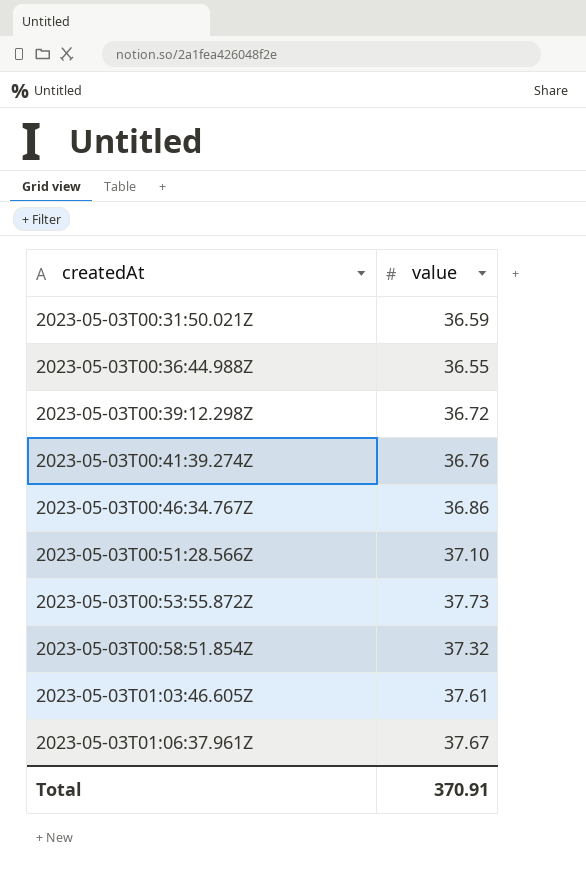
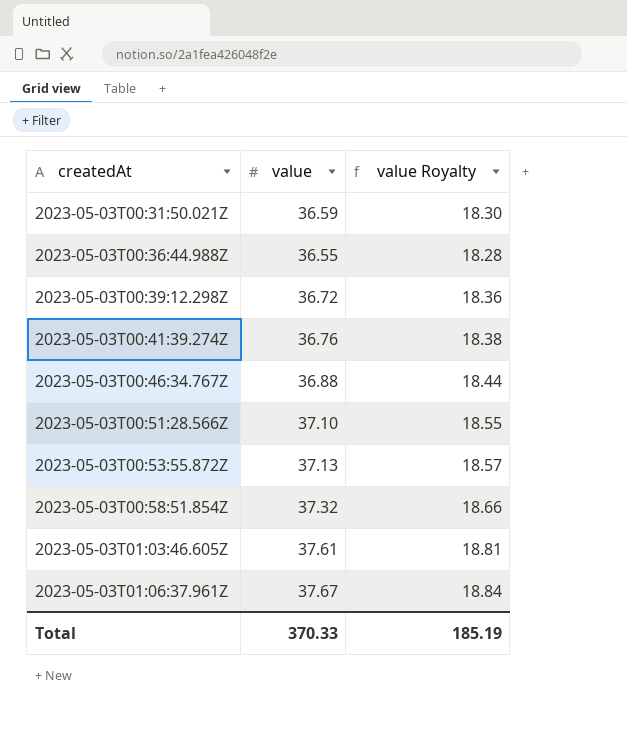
column value Royalty | formula: none -> [value] * 0.5
2023-05-03T00:46:34.767Z | value: 36.86 -> 36.88
2023-05-03T00:53:55.872Z | value: 37.73 -> 37.13
Total | value: 370.91 -> 370.33

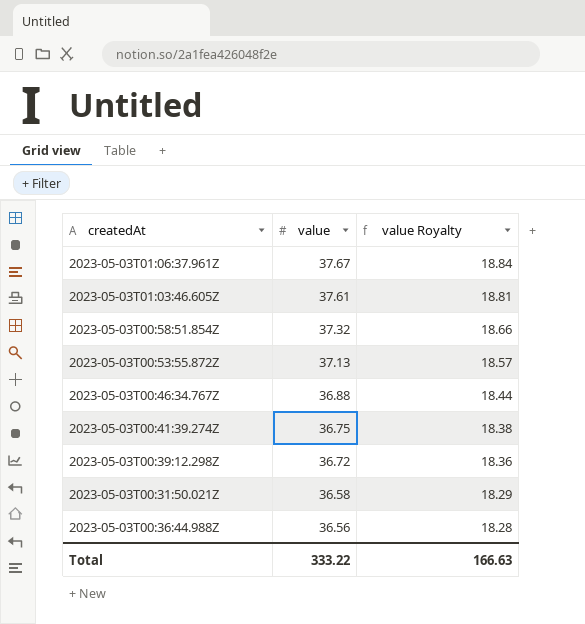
row order: createdAt ascending -> value descending
row 2023-05-03T00:51:28.566Z: 37.10 | 18.55 -> none
2023-05-03T00:41:39.274Z | value: 36.76 -> 36.75
2023-05-03T00:31:50.021Z | value: 36.59 -> 36.58
2023-05-03T00:31:50.021Z | value Royalty: 18.30 -> 18.29
2023-05-03T00:36:44.988Z | value: 36.55 -> 36.56
Total | value: 370.33 -> 333.22
Total | value Royalty: 185.19 -> 166.63

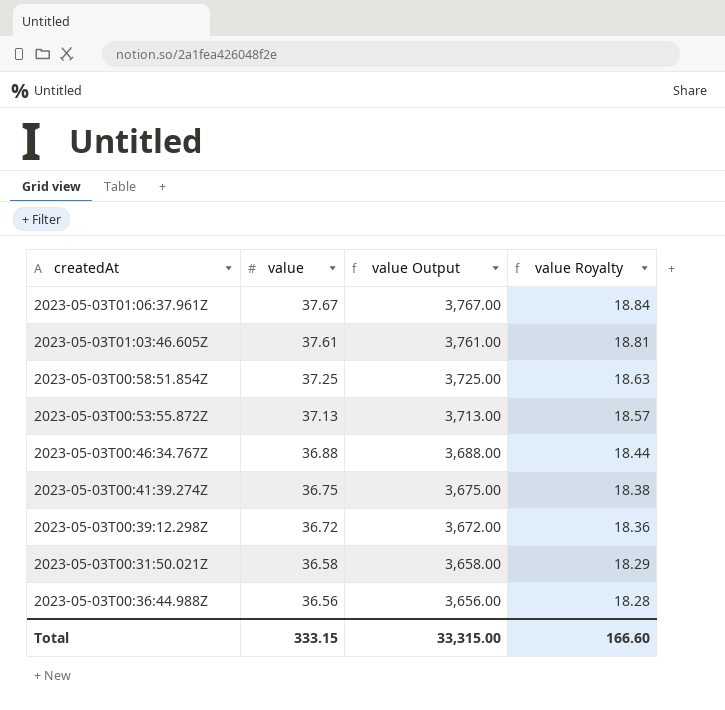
column value Output | formula: none -> [value] * 100
2023-05-03T00:58:51.854Z | value: 37.32 -> 37.25
2023-05-03T00:58:51.854Z | value Royalty: 18.66 -> 18.63
Total | value: 333.22 -> 333.15
Total | value Royalty: 166.63 -> 166.60

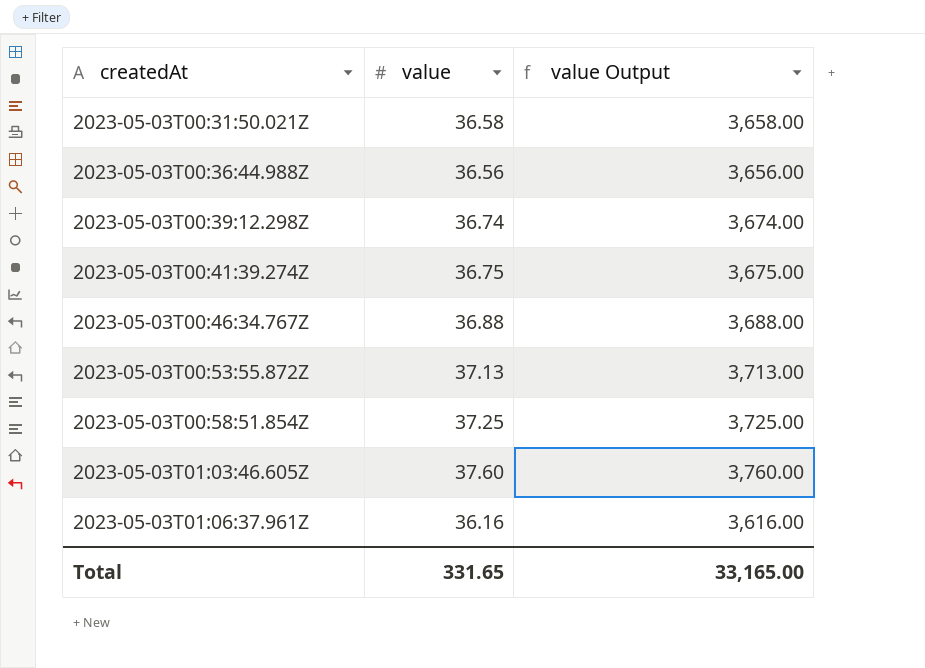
row order: value descending -> createdAt ascending
column value Royalty | formula: [value] * 0.5 -> none
2023-05-03T00:39:12.298Z | value: 36.72 -> 36.74
2023-05-03T00:39:12.298Z | value Output: 3,672.00 -> 3,674.00
2023-05-03T01:03:46.605Z | value: 37.61 -> 37.60
2023-05-03T01:03:46.605Z | value Output: 3,761.00 -> 3,760.00
2023-05-03T01:06:37.961Z | value: 37.67 -> 36.16
2023-05-03T01:06:37.961Z | value Output: 3,767.00 -> 3,616.00
Total | value: 333.15 -> 331.65
Total | value Output: 33,315.00 -> 33,165.00

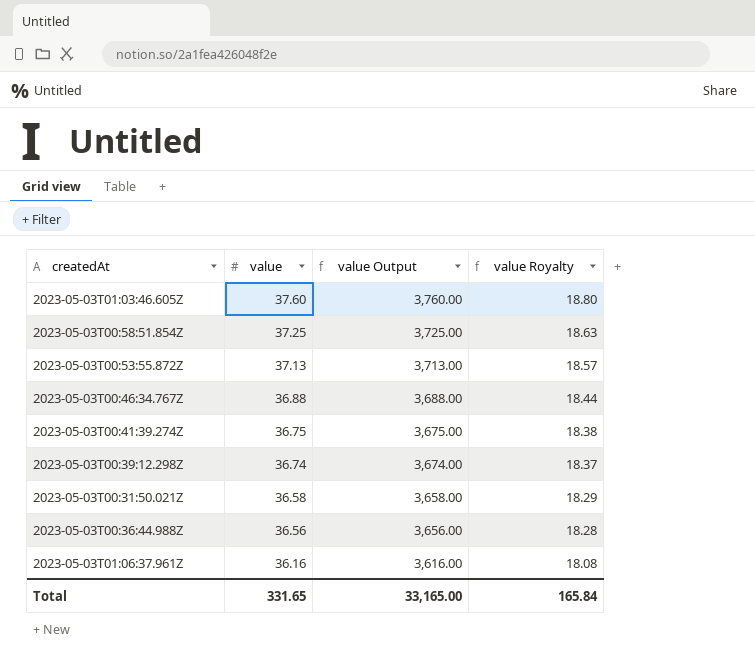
row order: createdAt ascending -> value descending
column value Royalty | formula: none -> [value] * 0.5

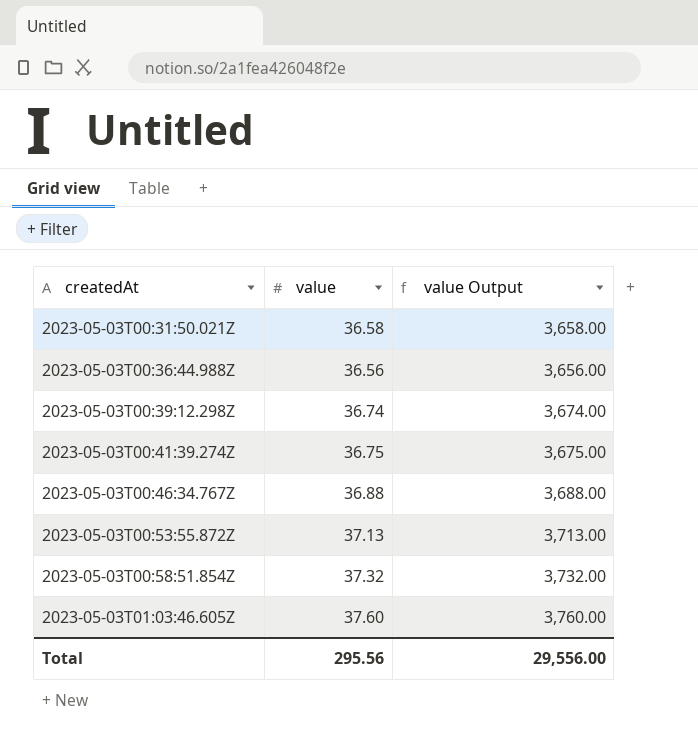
row order: value descending -> createdAt ascending
column value Royalty | formula: [value] * 0.5 -> none
row 2023-05-03T01:06:37.961Z: 36.16 | 3,616.00 | 18.08 -> none
2023-05-03T00:58:51.854Z | value: 37.25 -> 37.32
2023-05-03T00:58:51.854Z | value Output: 3,725.00 -> 3,732.00
Total | value: 331.65 -> 295.56
Total | value Output: 33,165.00 -> 29,556.00

